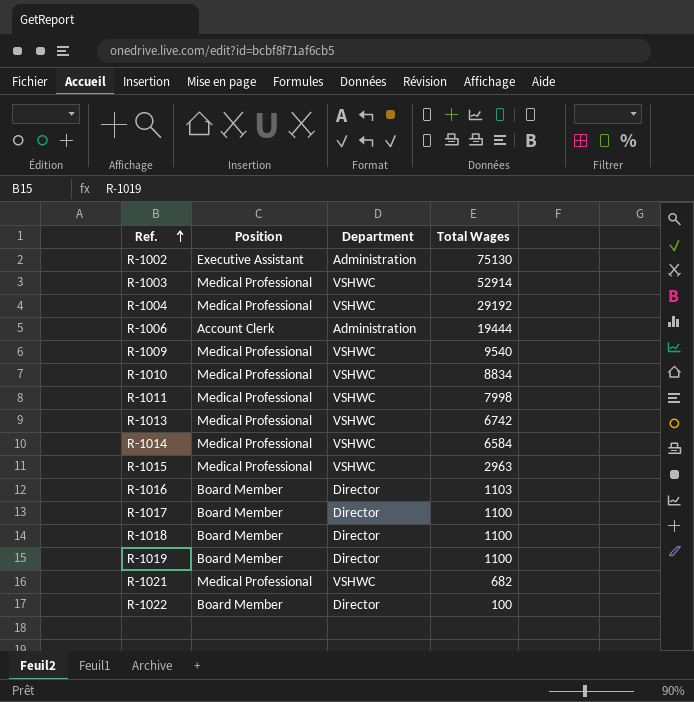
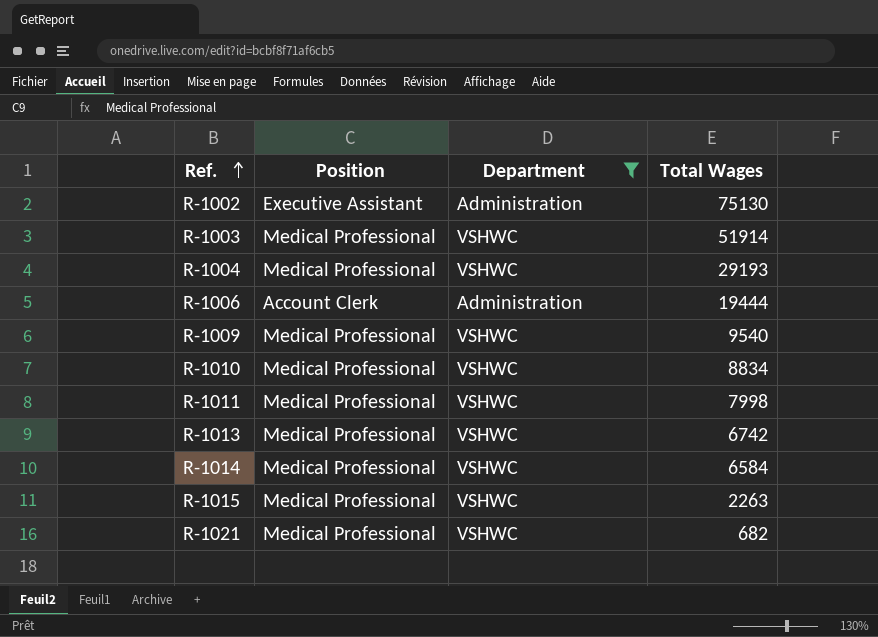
filter: none -> Department != Director
R-1003 | Total Wages: 52914 -> 51914
R-1004 | Total Wages: 29192 -> 29193
R-1015 | Total Wages: 2963 -> 2263

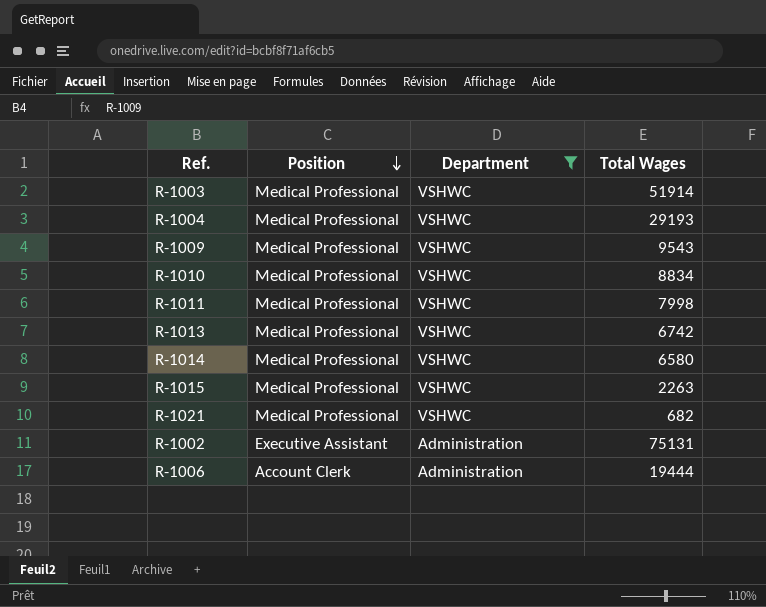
row order: Ref. ascending -> Position descending
R-1009 | Total Wages: 9540 -> 9543
R-1014 | Total Wages: 6584 -> 6580
R-1002 | Total Wages: 75130 -> 75131

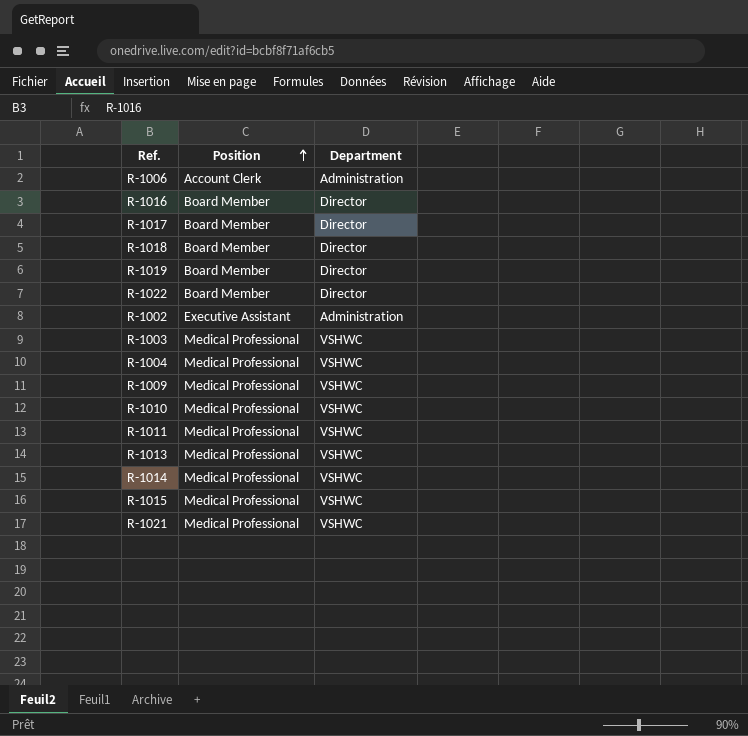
filter: Department != Director -> none
row order: Position descending -> Position ascending
column Total Wages | position: 4 -> none

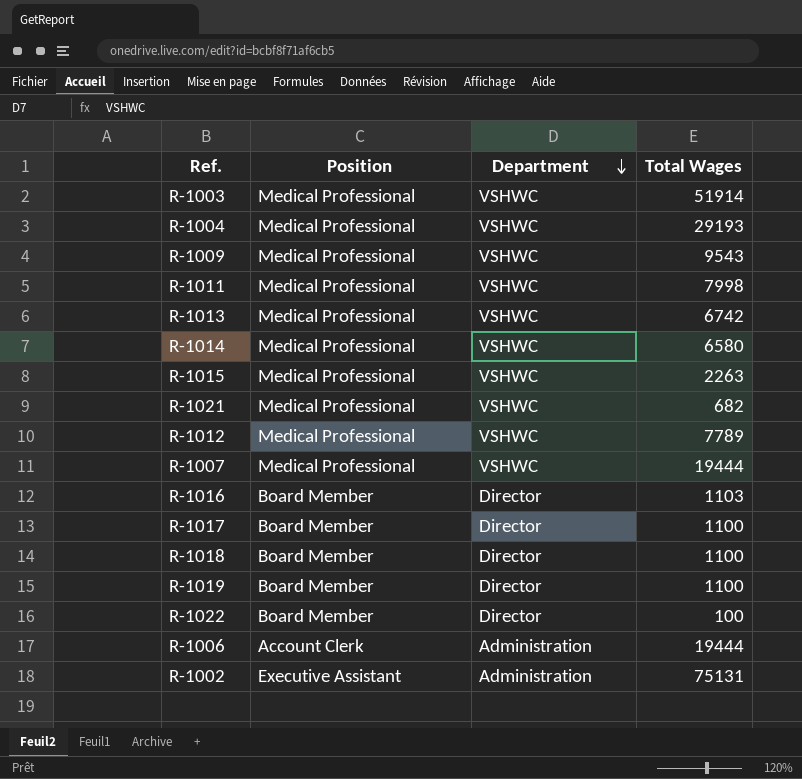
row order: Position ascending -> Department descending
column Total Wages | position: none -> 4
row R-1010: Medical Professional | VSHWC -> none
row R-1012: none -> Medical Professional | VSHWC | 7789
row R-1007: none -> Medical Professional | VSHWC | 19444

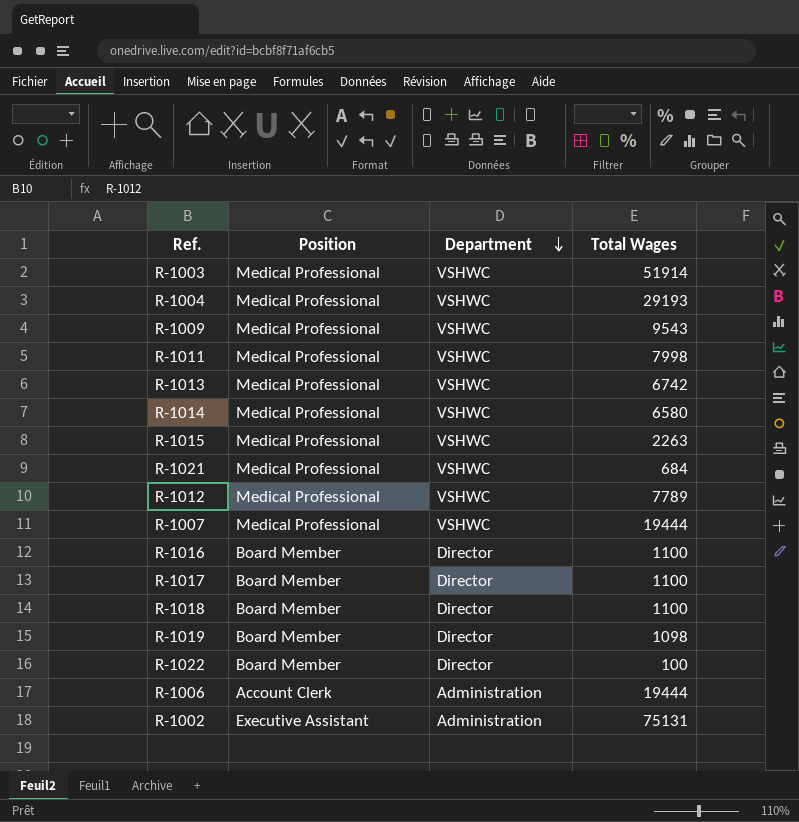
R-1021 | Total Wages: 682 -> 684
R-1016 | Total Wages: 1103 -> 1100
R-1019 | Total Wages: 1100 -> 1098

